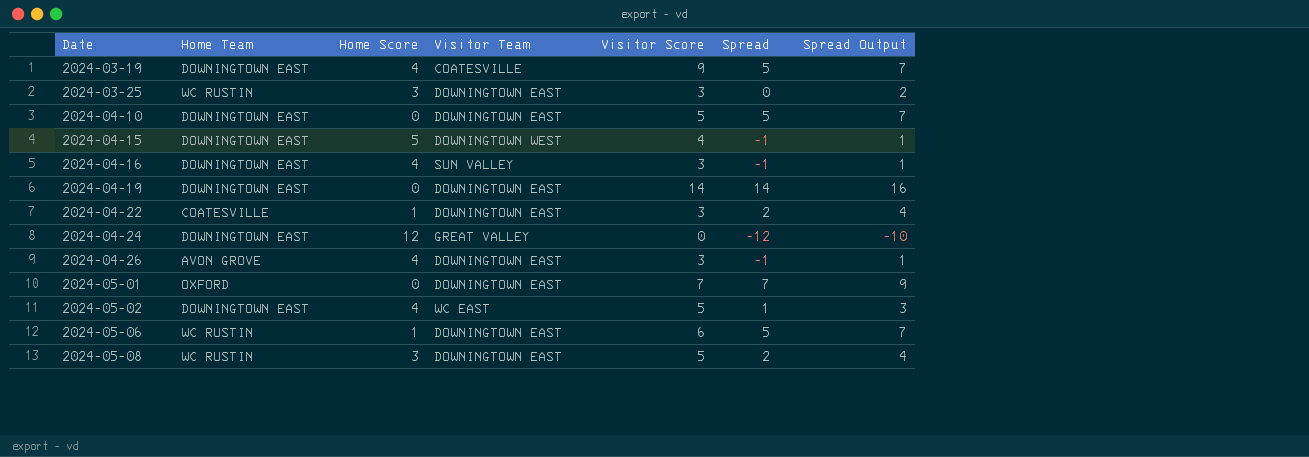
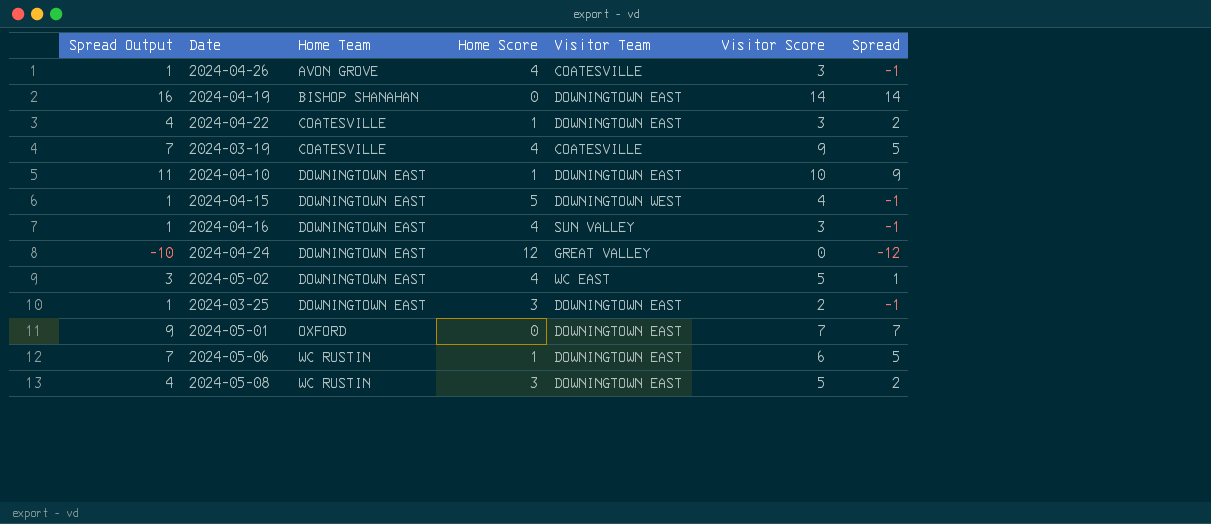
row order: Date ascending -> Home Team ascending
column Spread Output | position: 7 -> 1
2024-04-26 | Visitor Team: DOWNINGTOWN EAST -> COATESVILLE
2024-04-19 | Home Team: DOWNINGTOWN EAST -> BISHOP SHANAHAN
2024-03-19 | Home Team: DOWNINGTOWN EAST -> COATESVILLE
2024-04-10 | Spread Output: 7 -> 11
2024-04-10 | Home Score: 0 -> 1
2024-04-10 | Visitor Score: 5 -> 10
2024-04-10 | Spread: 5 -> 9
2024-03-25 | Spread Output: 2 -> 1
2024-03-25 | Home Team: WC RUSTIN -> DOWNINGTOWN EAST
2024-03-25 | Visitor Score: 3 -> 2
2024-03-25 | Spread: 0 -> -1

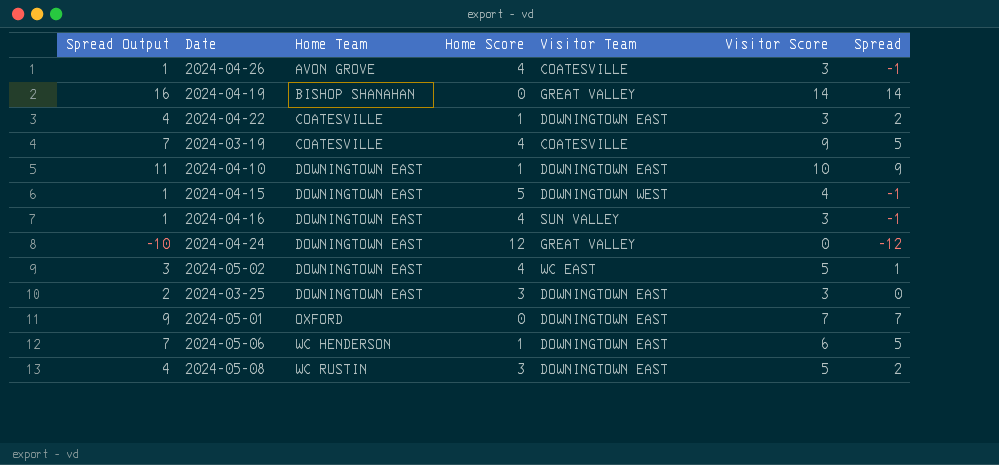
2024-04-19 | Visitor Team: DOWNINGTOWN EAST -> GREAT VALLEY
2024-03-25 | Spread Output: 1 -> 2
2024-03-25 | Visitor Score: 2 -> 3
2024-03-25 | Spread: -1 -> 0
2024-05-06 | Home Team: WC RUSTIN -> WC HENDERSON

